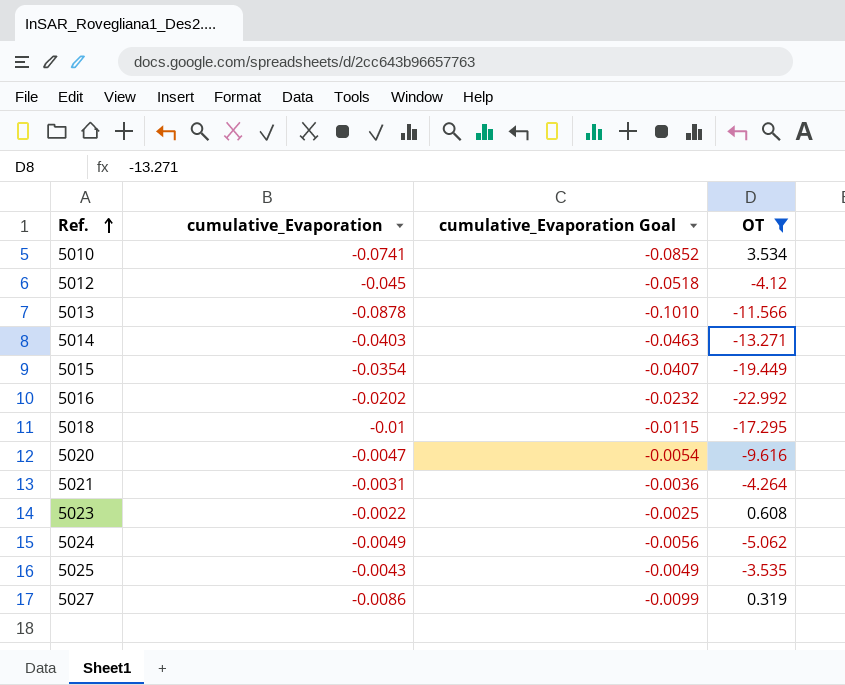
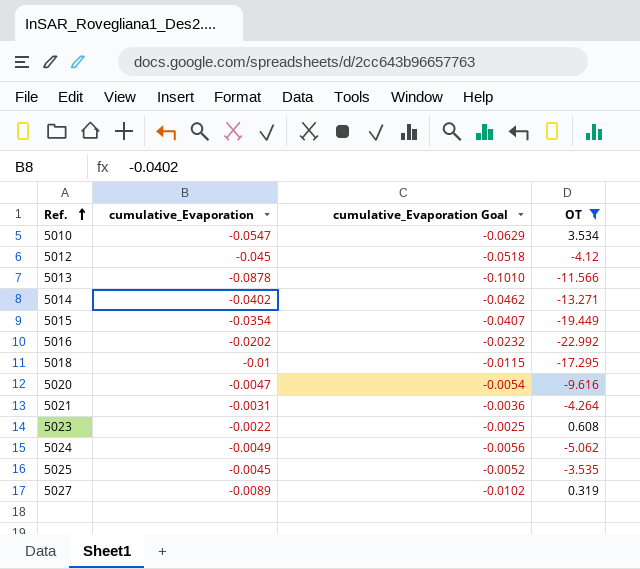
5010 | cumulative_Evaporation: -0.0741 -> -0.0547
5010 | cumulative_Evaporation Goal: -0.0852 -> -0.0629
5014 | cumulative_Evaporation: -0.0403 -> -0.0402
5014 | cumulative_Evaporation Goal: -0.0463 -> -0.0462
5025 | cumulative_Evaporation: -0.0043 -> -0.0045
5025 | cumulative_Evaporation Goal: -0.0049 -> -0.0052
5027 | cumulative_Evaporation: -0.0086 -> -0.0089
5027 | cumulative_Evaporation Goal: -0.0099 -> -0.0102

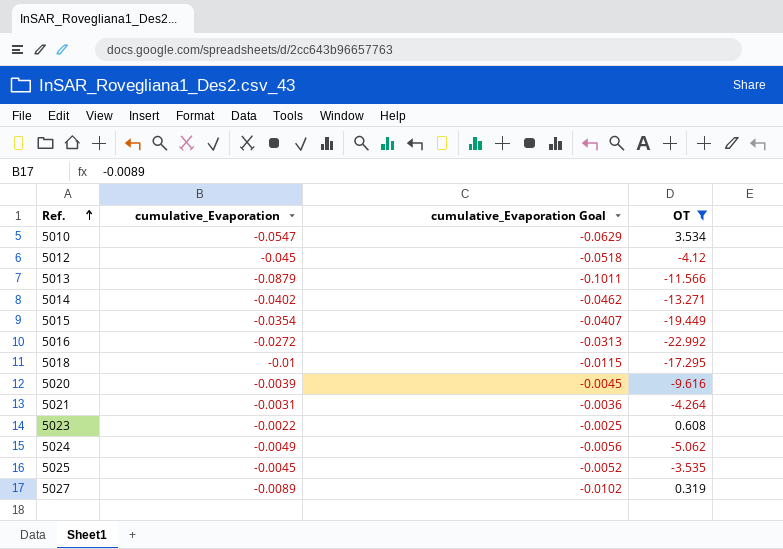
5013 | cumulative_Evaporation: -0.0878 -> -0.0879
5013 | cumulative_Evaporation Goal: -0.1010 -> -0.1011
5016 | cumulative_Evaporation: -0.0202 -> -0.0272
5016 | cumulative_Evaporation Goal: -0.0232 -> -0.0313
5020 | cumulative_Evaporation: -0.0047 -> -0.0039
5020 | cumulative_Evaporation Goal: -0.0054 -> -0.0045

